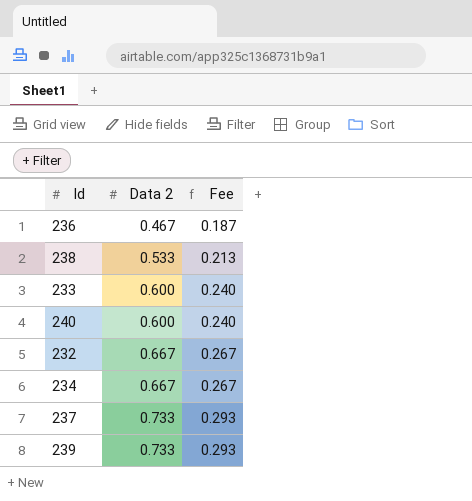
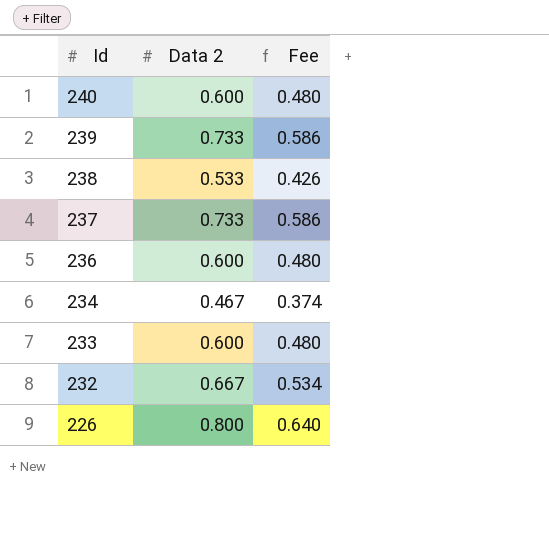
row order: Data 2 ascending -> Id descending
column Fee | formula: [Data 2] * 0.4 -> [Data 2] * 0.8
236 | Data 2: 0.467 -> 0.600
234 | Data 2: 0.667 -> 0.467
row 226: none -> 0.800 | 0.640

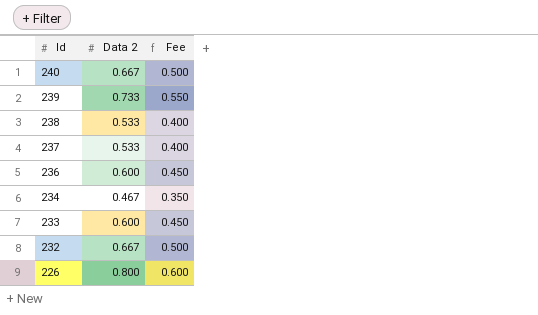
column Fee | formula: [Data 2] * 0.8 -> [Data 2] * 0.75
240 | Data 2: 0.600 -> 0.667
237 | Data 2: 0.733 -> 0.533

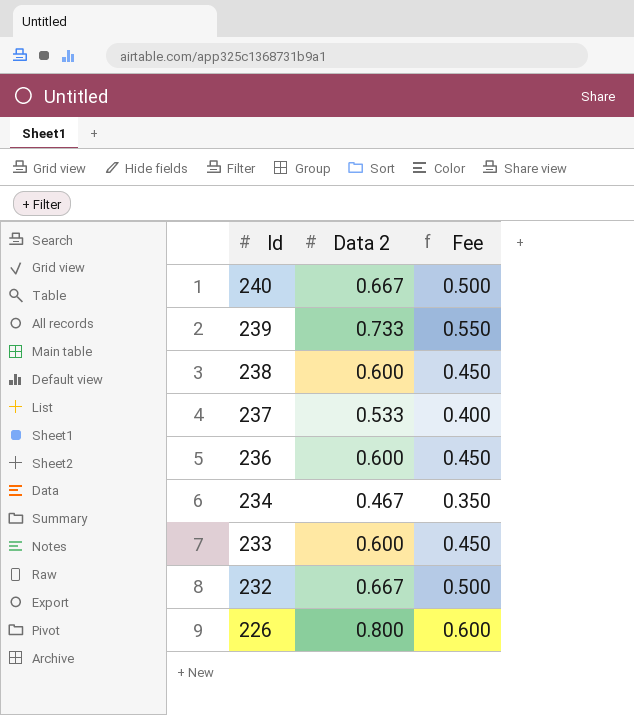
238 | Data 2: 0.533 -> 0.600
238 | Fee: 0.400 -> 0.450

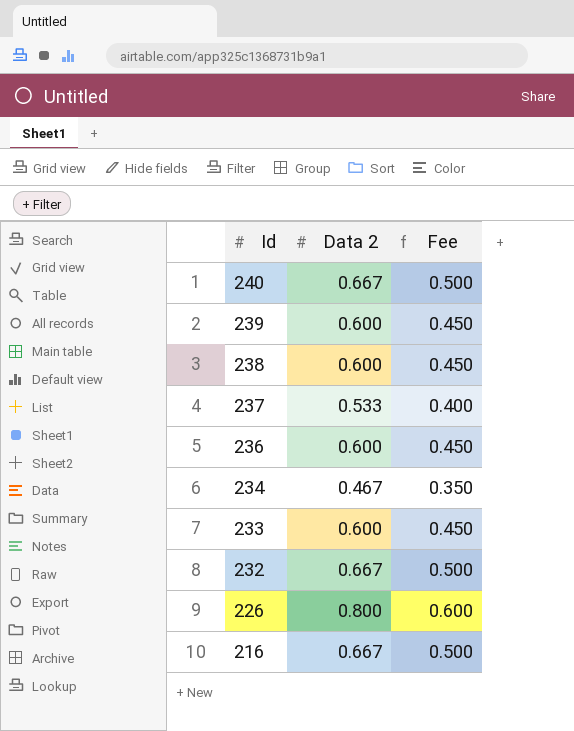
239 | Data 2: 0.733 -> 0.600
239 | Fee: 0.550 -> 0.450
row 216: none -> 0.667 | 0.500

